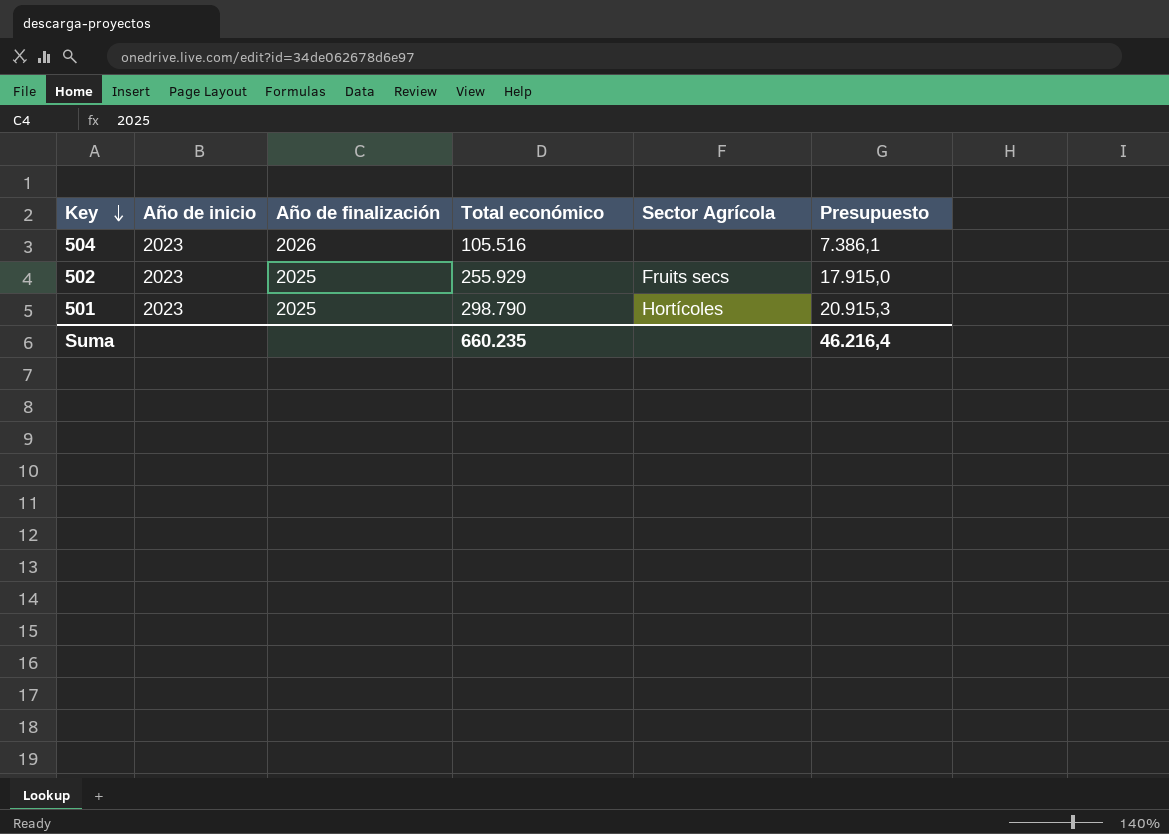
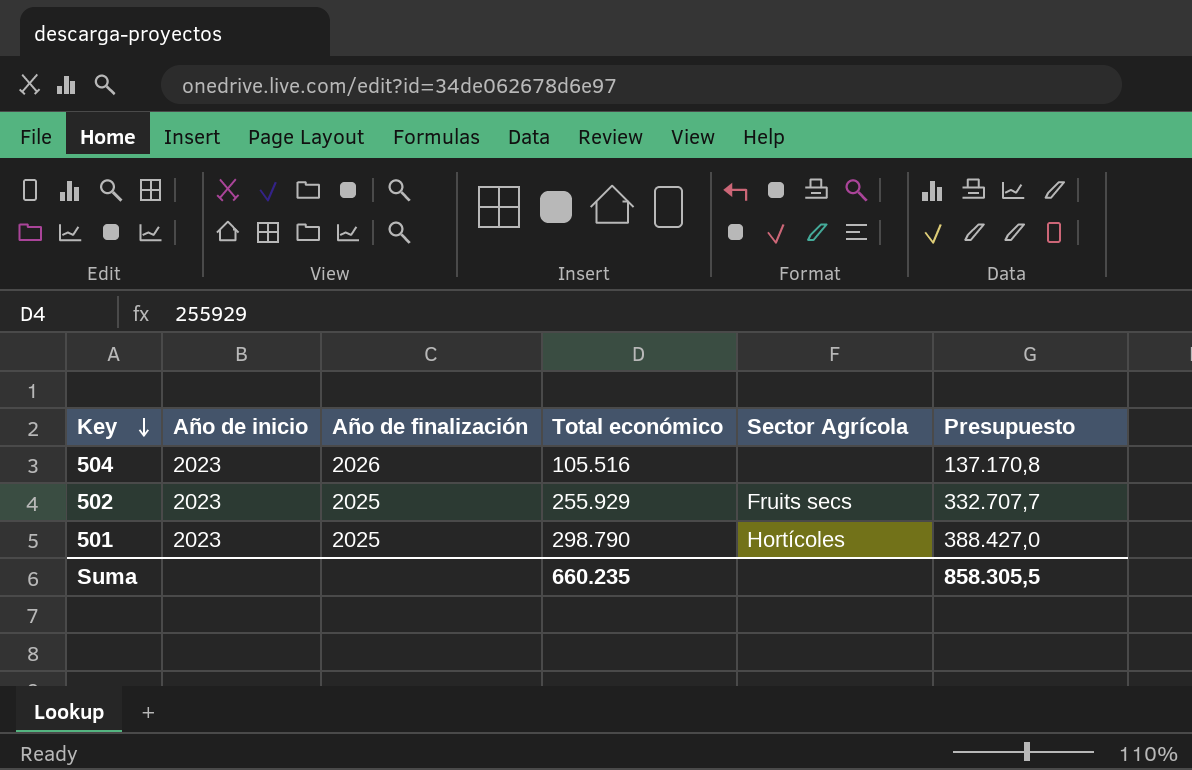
column Presupuesto | formula: [Total económico] * 0,07 -> [Total económico] * 1,3
Suma | Presupuesto: 46.216,4 -> 858.305,5

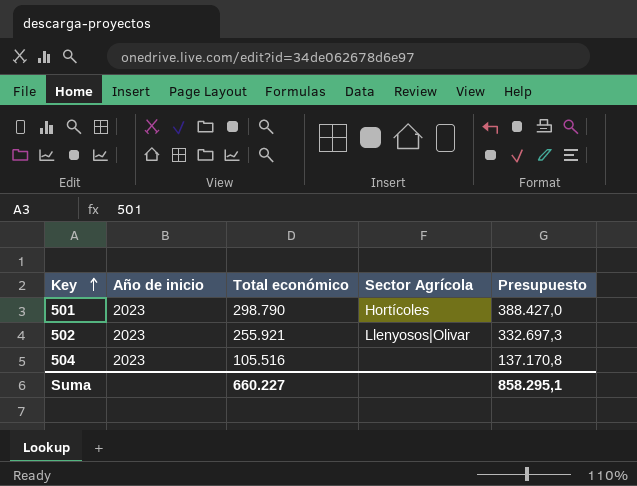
row order: Key descending -> Key ascending
column Año de finalización | position: 3 -> none
502 | Total económico: 255.929 -> 255.921
502 | Sector Agrícola: Fruits secs -> Llenyosos|Olivar
502 | Presupuesto: 332.707,7 -> 332.697,3
Suma | Total económico: 660.235 -> 660.227
Suma | Presupuesto: 858.305,5 -> 858.295,1

